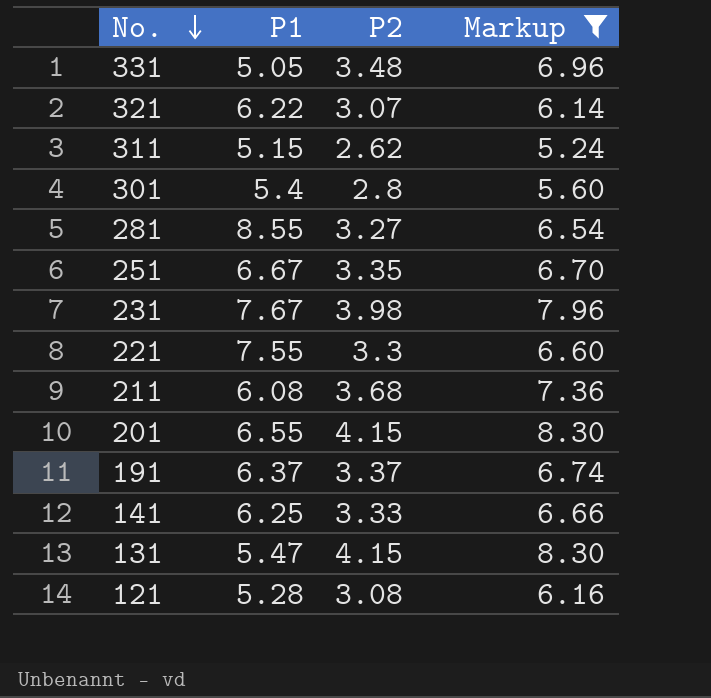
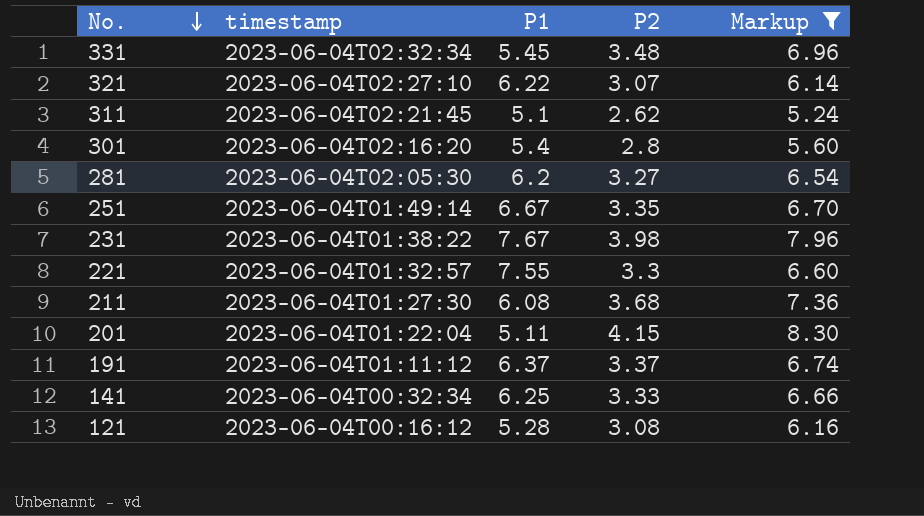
column timestamp | position: none -> 2
row 131: 5.47 | 4.15 | 8.30 -> none
331 | P1: 5.05 -> 5.45
311 | P1: 5.15 -> 5.1
281 | P1: 8.55 -> 6.2
201 | P1: 6.55 -> 5.11

